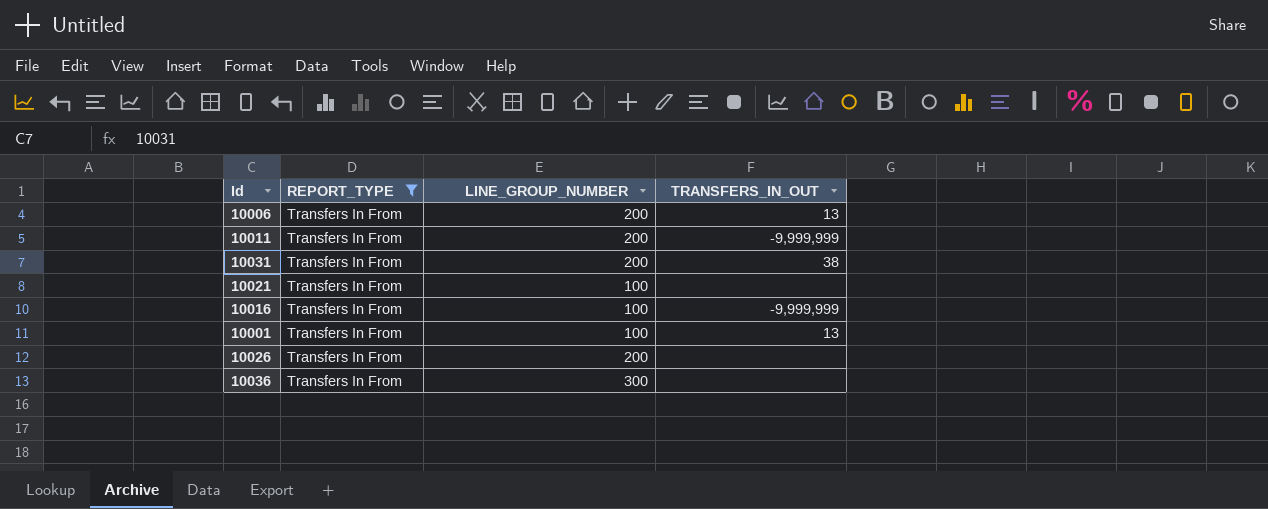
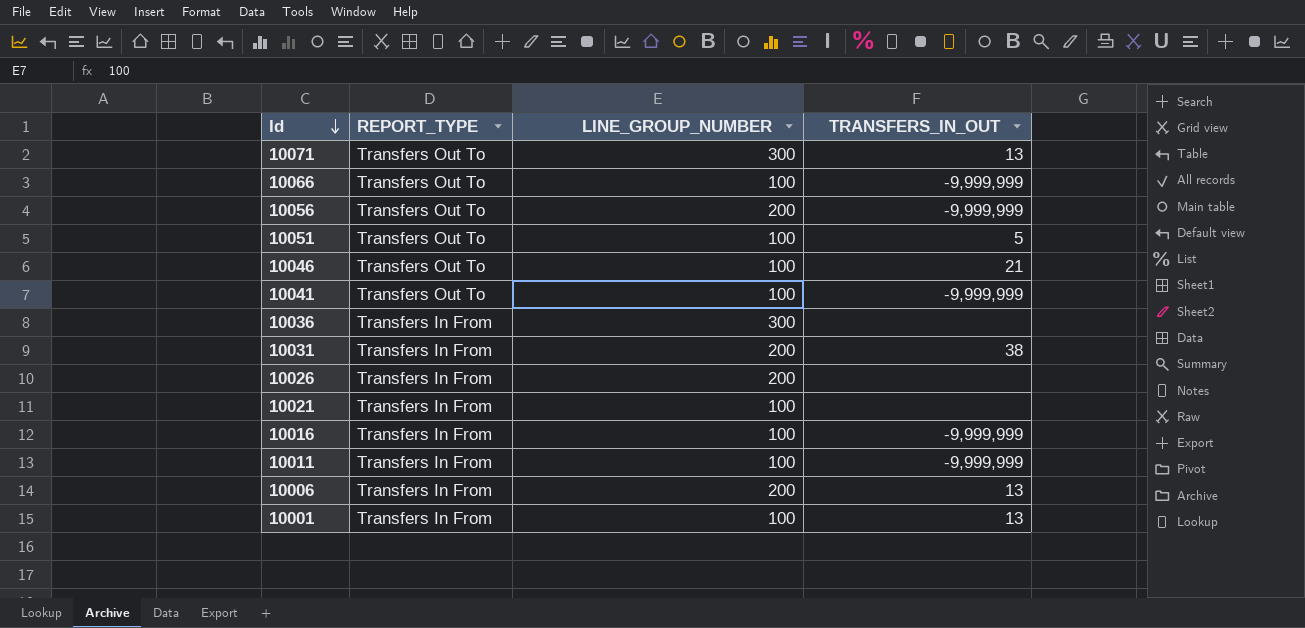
filter: REPORT_TYPE = Transfers In From -> none
row order: none -> Id descending
10011 | LINE_GROUP_NUMBER: 200 -> 100

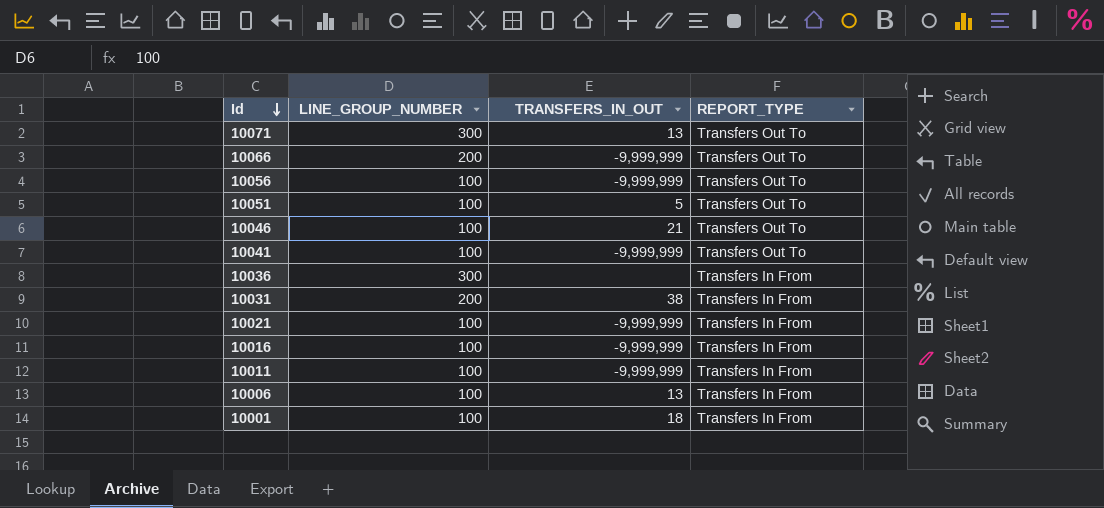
column REPORT_TYPE | position: 2 -> 4
row 10026: Transfers In From | 200 | none -> none
10066 | LINE_GROUP_NUMBER: 100 -> 200
10056 | LINE_GROUP_NUMBER: 200 -> 100
10021 | TRANSFERS_IN_OUT: none -> -9,999,999
10006 | LINE_GROUP_NUMBER: 200 -> 100
10001 | TRANSFERS_IN_OUT: 13 -> 18

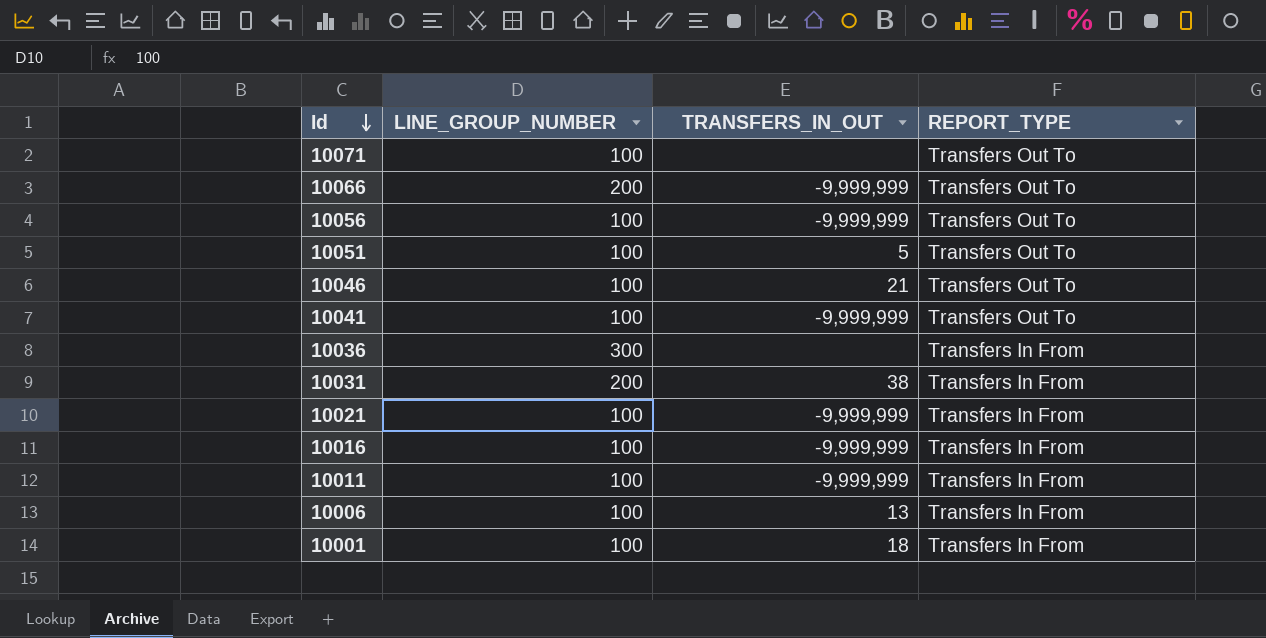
10071 | LINE_GROUP_NUMBER: 300 -> 100
10071 | TRANSFERS_IN_OUT: 13 -> none

